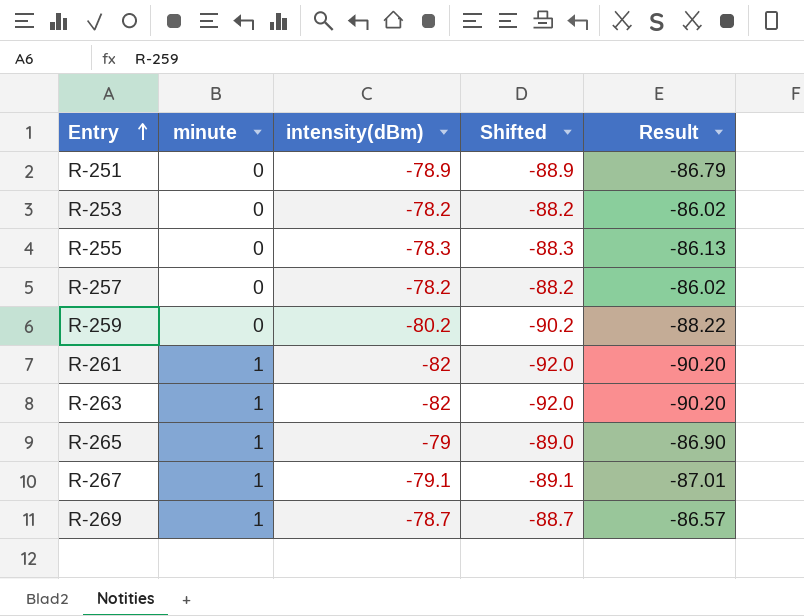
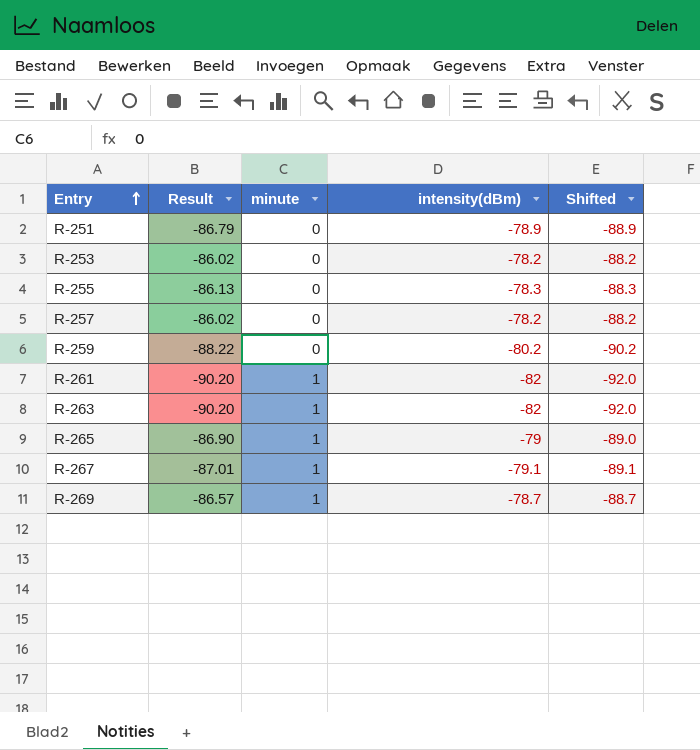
column Result | position: 5 -> 2

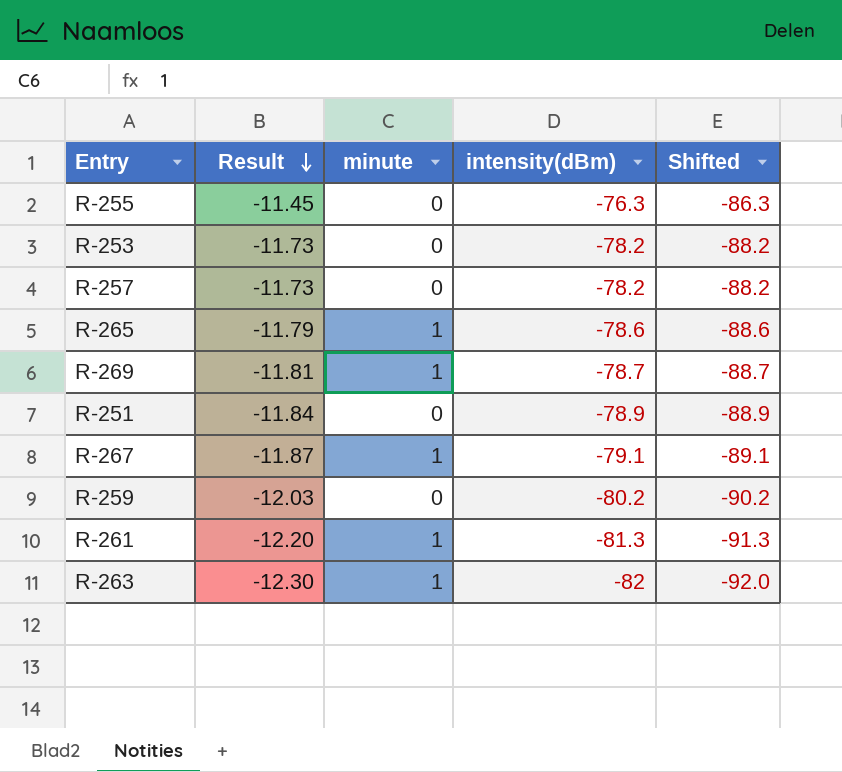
row order: Entry ascending -> Result descending
column Result | formula: [intensity(dBm)] * 1.1 -> [intensity(dBm)] * 0.15
R-255 | intensity(dBm): -78.3 -> -76.3
R-255 | Shifted: -88.3 -> -86.3
R-265 | intensity(dBm): -79 -> -78.6
R-265 | Shifted: -89.0 -> -88.6
R-261 | intensity(dBm): -82 -> -81.3
R-261 | Shifted: -92.0 -> -91.3

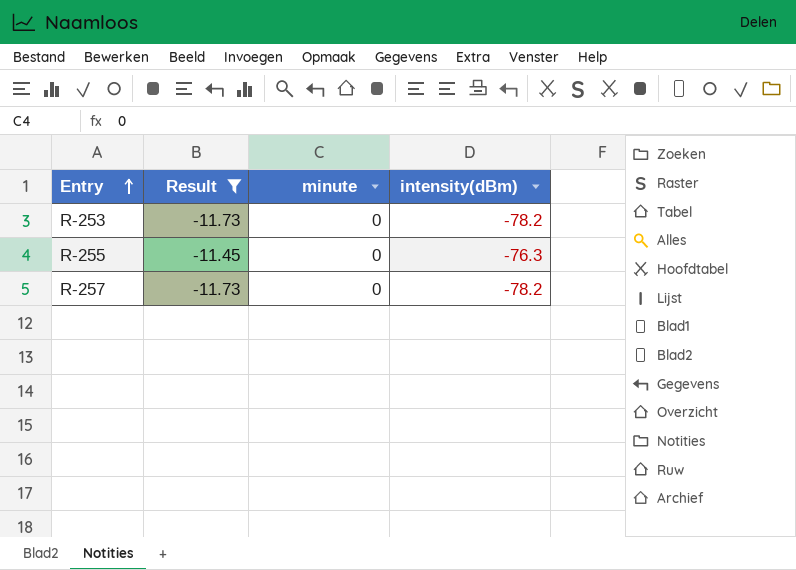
filter: none -> Result >= -11.73
row order: Result descending -> Entry ascending
column Shifted | formula: [intensity(dBm)] - 10 -> none

